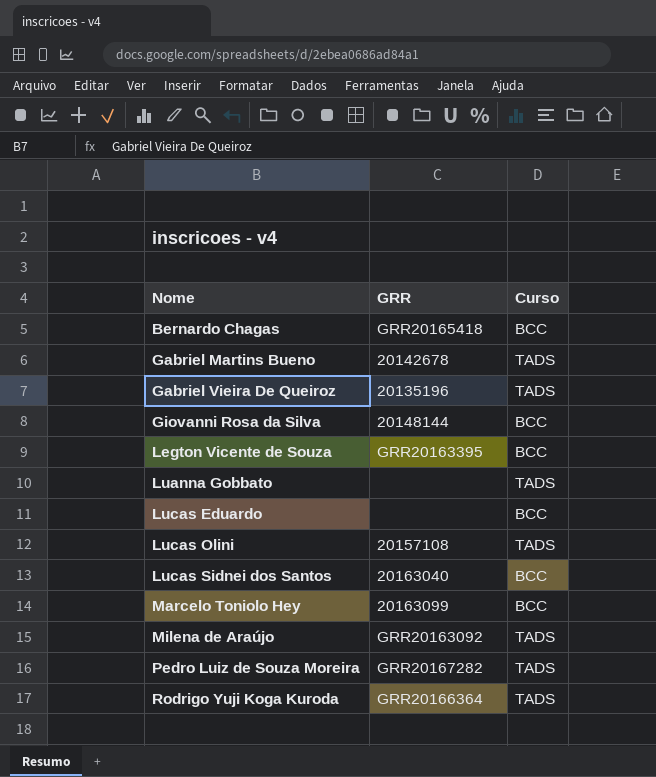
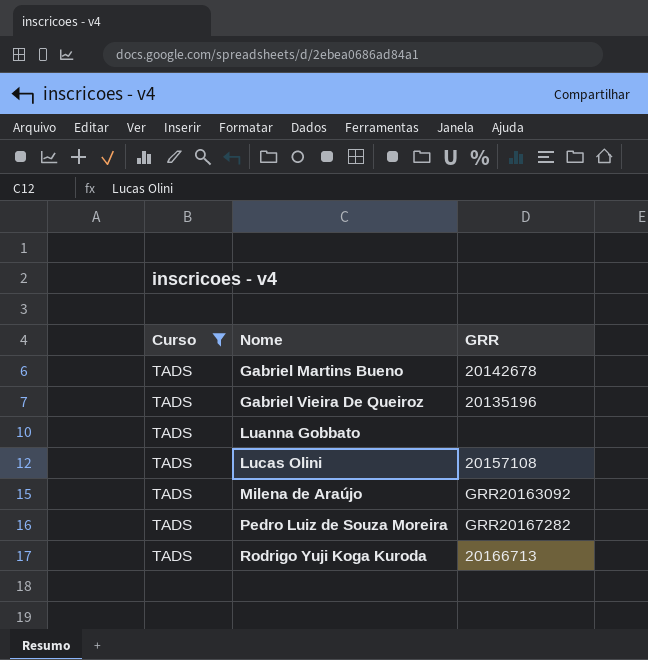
filter: none -> Curso = TADS
column Curso | position: 3 -> 1
Rodrigo Yuji Koga Kuroda | GRR: GRR20166364 -> 20166713

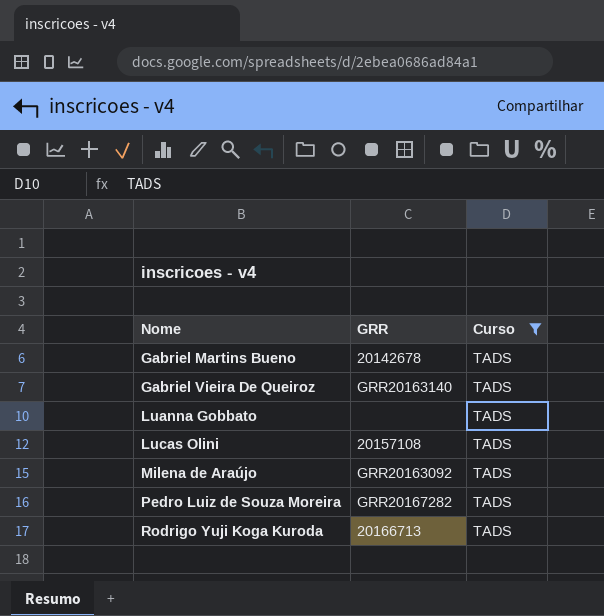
column Curso | position: 1 -> 3
Gabriel Vieira De Queiroz | GRR: 20135196 -> GRR20163140

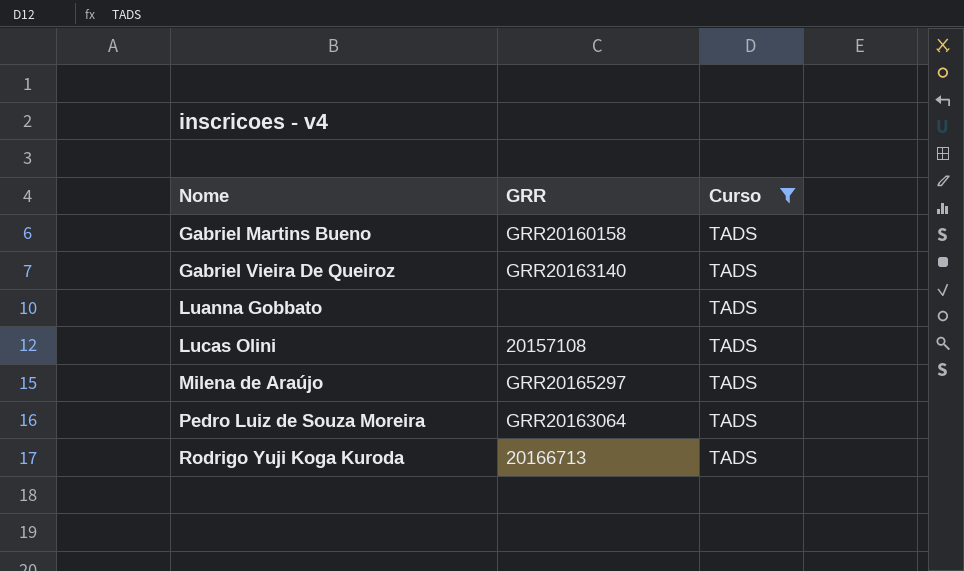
Gabriel Martins Bueno | GRR: 20142678 -> GRR20160158
Milena de Araújo | GRR: GRR20163092 -> GRR20165297
Pedro Luiz de Souza Moreira | GRR: GRR20167282 -> GRR20163064

